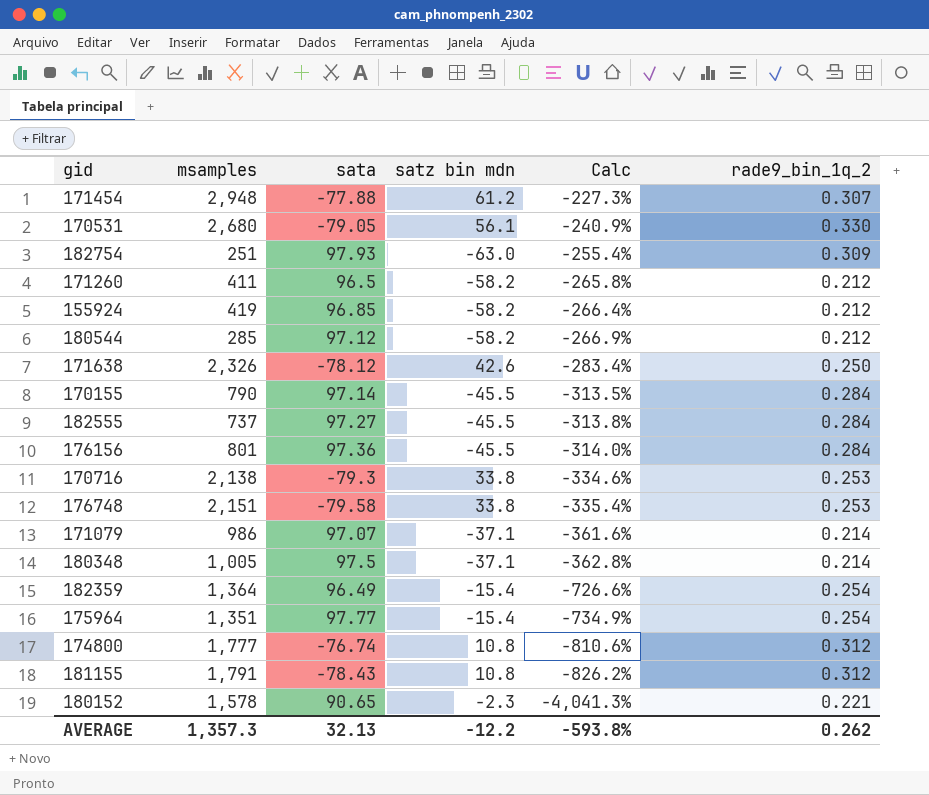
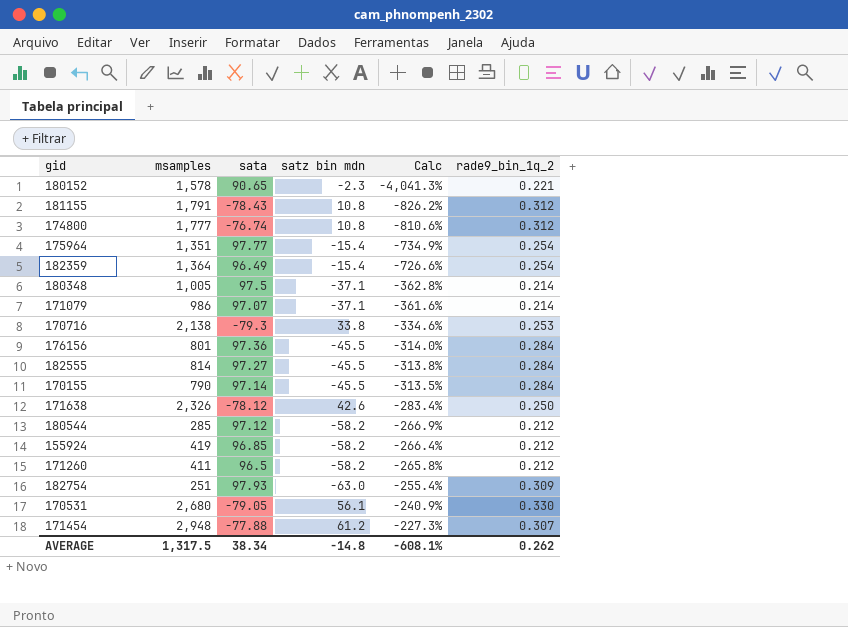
row order: Calc descending -> Calc ascending
row 176748: 2,151 | -79.58 | 33.8 | -335.4% | 0.253 -> none
182555 | msamples: 737 -> 814
AVERAGE | msamples: 1,357.3 -> 1,317.5
AVERAGE | sata: 32.13 -> 38.34
AVERAGE | satz bin mdn: -12.2 -> -14.8
AVERAGE | Calc: -593.8% -> -608.1%

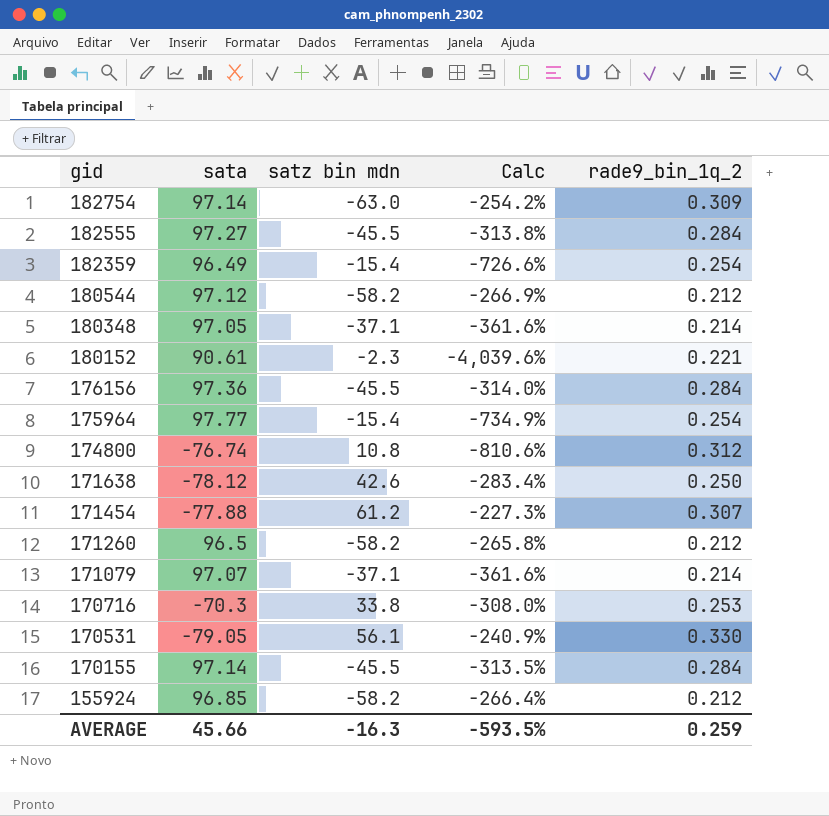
row order: Calc ascending -> gid descending
column msamples | position: 2 -> none
row 181155: 1,791 | -78.43 | 10.8 | -826.2% | 0.312 -> none
182754 | sata: 97.93 -> 97.14
182754 | Calc: -255.4% -> -254.2%
180348 | sata: 97.5 -> 97.05
180348 | Calc: -362.8% -> -361.6%
180152 | sata: 90.65 -> 90.61
180152 | Calc: -4,041.3% -> -4,039.6%
170716 | sata: -79.3 -> -70.3
170716 | Calc: -334.6% -> -308.0%
AVERAGE | sata: 38.34 -> 45.66
AVERAGE | satz bin mdn: -14.8 -> -16.3
AVERAGE | Calc: -608.1% -> -593.5%
AVERAGE | rade9_bin_1q_2: 0.262 -> 0.259

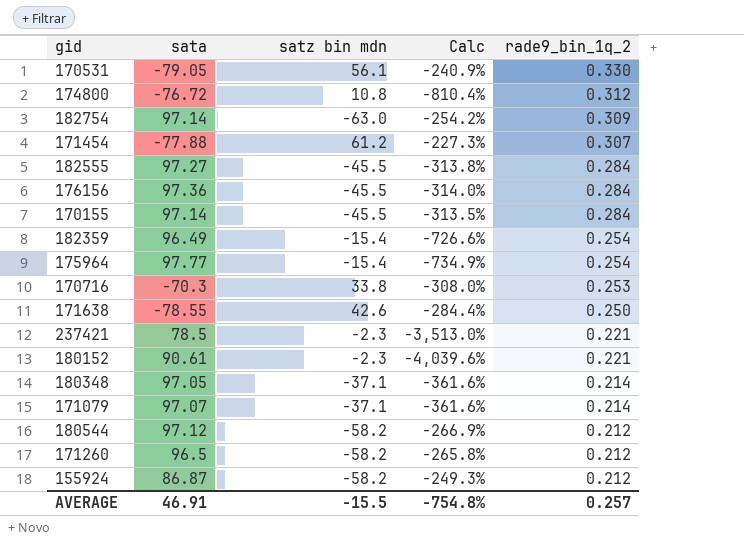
row order: gid descending -> rade9_bin_1q_2 descending
174800 | sata: -76.74 -> -76.72
174800 | Calc: -810.6% -> -810.4%
171638 | sata: -78.12 -> -78.55
171638 | Calc: -283.4% -> -284.4%
row 237421: none -> 78.5 | -2.3 | -3,513.0% | 0.221
155924 | sata: 96.85 -> 86.87
155924 | Calc: -266.4% -> -249.3%
AVERAGE | sata: 45.66 -> 46.91
AVERAGE | satz bin mdn: -16.3 -> -15.5
AVERAGE | Calc: -593.5% -> -754.8%
AVERAGE | rade9_bin_1q_2: 0.259 -> 0.257

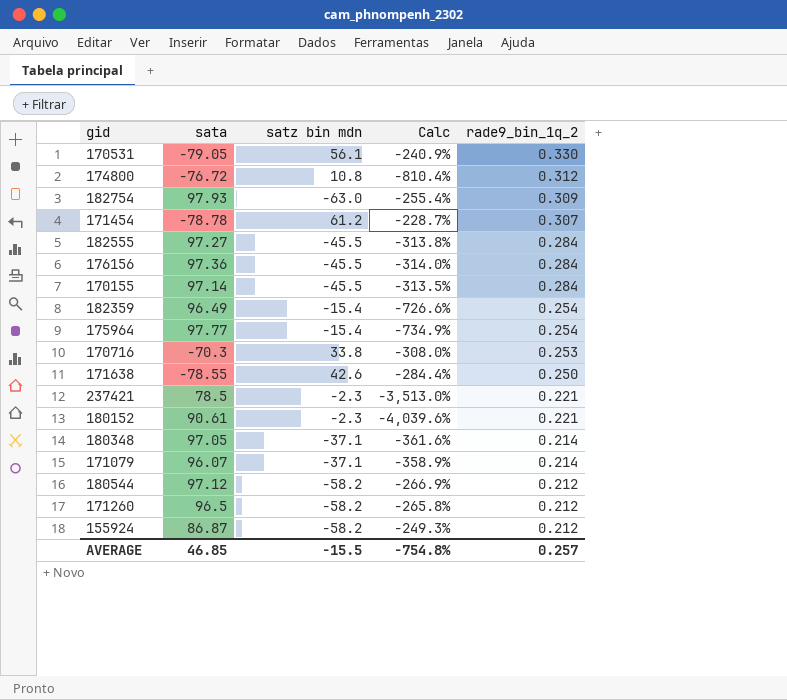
182754 | sata: 97.14 -> 97.93
182754 | Calc: -254.2% -> -255.4%
171454 | sata: -77.88 -> -78.78
171454 | Calc: -227.3% -> -228.7%
171079 | sata: 97.07 -> 96.07
171079 | Calc: -361.6% -> -358.9%
AVERAGE | sata: 46.91 -> 46.85

